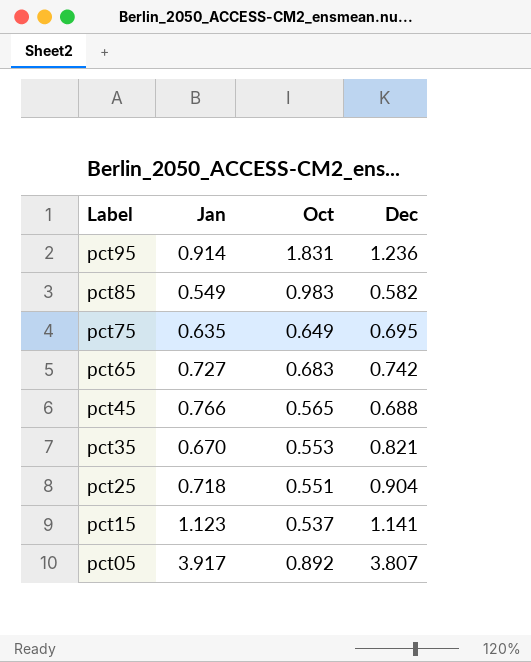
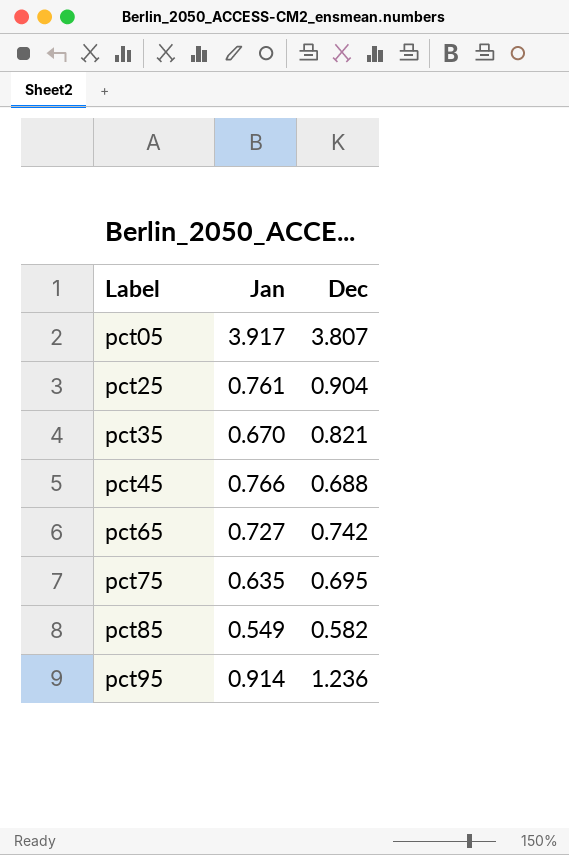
row order: Label descending -> Label ascending
column Oct | position: 3 -> none
row pct15: 1.123 | 0.537 | 1.141 -> none
pct25 | Jan: 0.718 -> 0.761

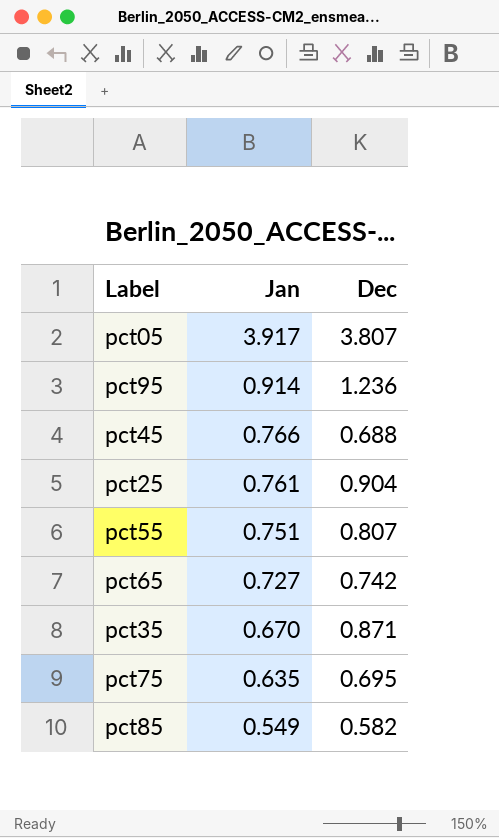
row order: Label ascending -> Jan descending
row pct55: none -> 0.751 | 0.807
pct35 | Dec: 0.821 -> 0.871

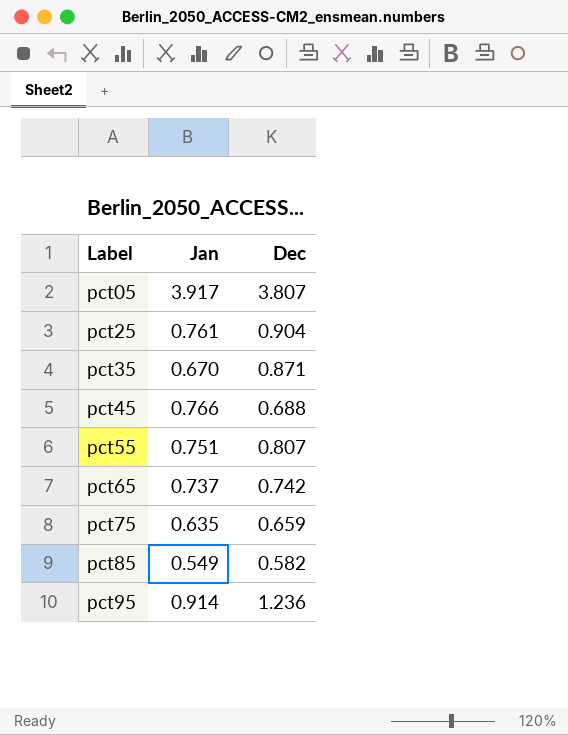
row order: Jan descending -> Label ascending
pct65 | Jan: 0.727 -> 0.737
pct75 | Dec: 0.695 -> 0.659

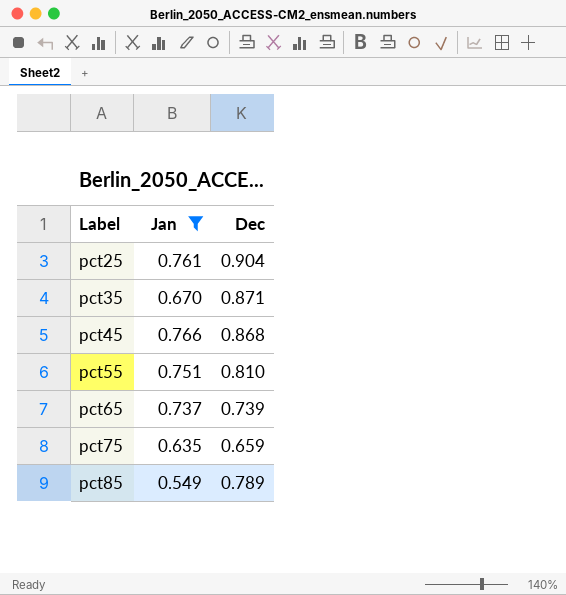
filter: none -> Jan <= 0.766
pct45 | Dec: 0.688 -> 0.868
pct55 | Dec: 0.807 -> 0.810
pct65 | Dec: 0.742 -> 0.739
pct85 | Dec: 0.582 -> 0.789

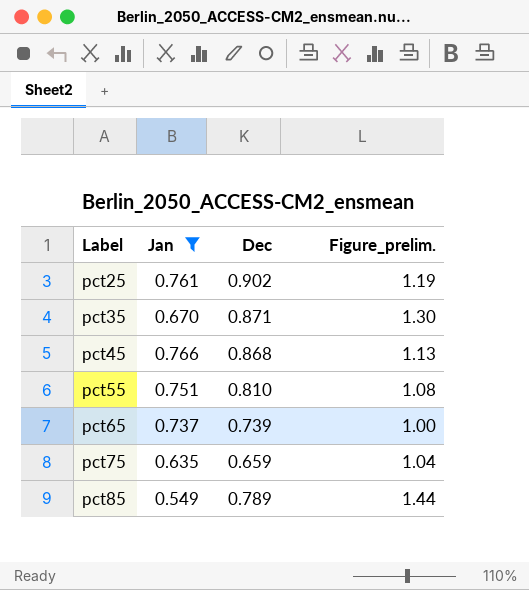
column Figure_prelim. | formula: none -> [Dec] / [Jan]
pct25 | Dec: 0.904 -> 0.902

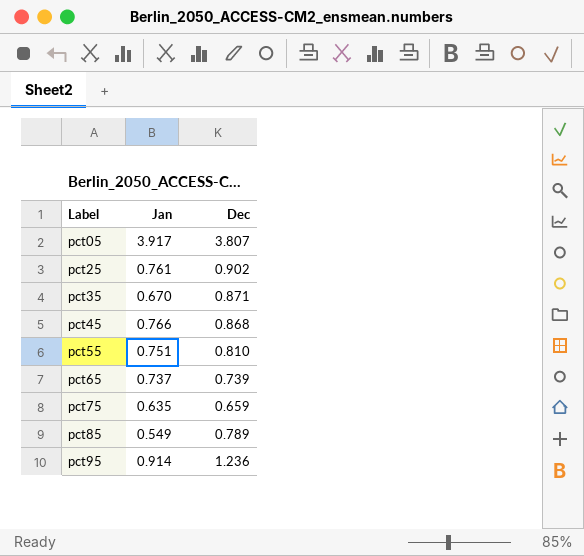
filter: Jan <= 0.766 -> none
column Figure_prelim. | formula: [Dec] / [Jan] -> none

